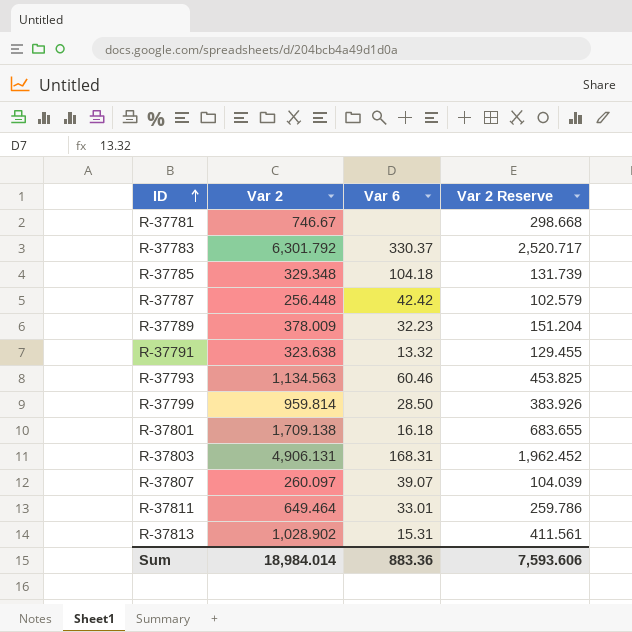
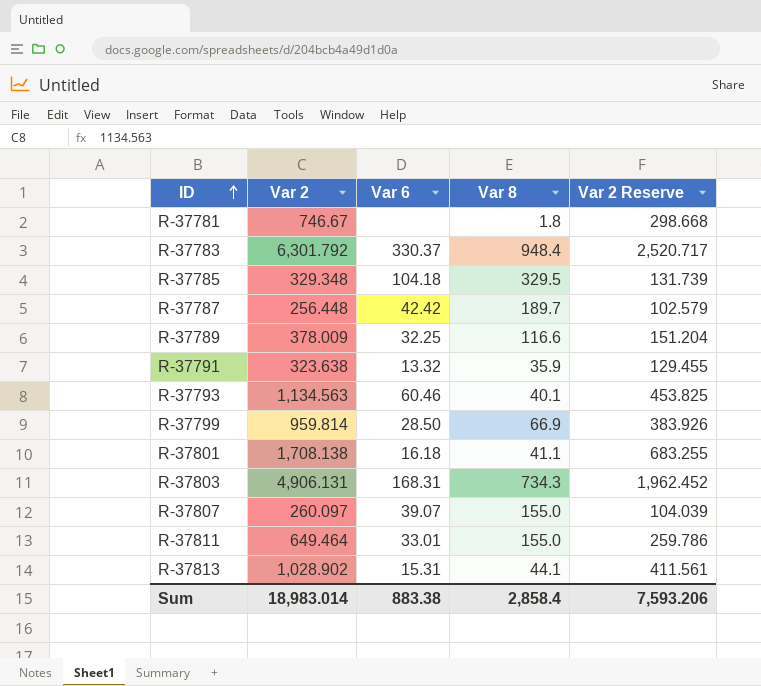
column Var 8 | position: none -> 4
R-37789 | Var 6: 32.23 -> 32.25
R-37801 | Var 2: 1,709.138 -> 1,708.138
R-37801 | Var 2 Reserve: 683.655 -> 683.255
Sum | Var 2: 18,984.014 -> 18,983.014
Sum | Var 6: 883.36 -> 883.38
Sum | Var 2 Reserve: 7,593.606 -> 7,593.206

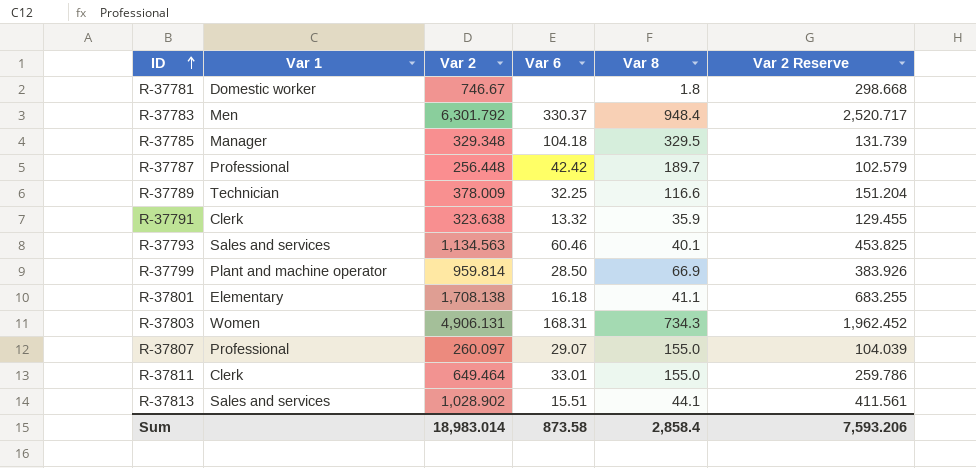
column Var 1 | position: none -> 2
R-37807 | Var 6: 39.07 -> 29.07
R-37813 | Var 6: 15.31 -> 15.51
Sum | Var 6: 883.38 -> 873.58

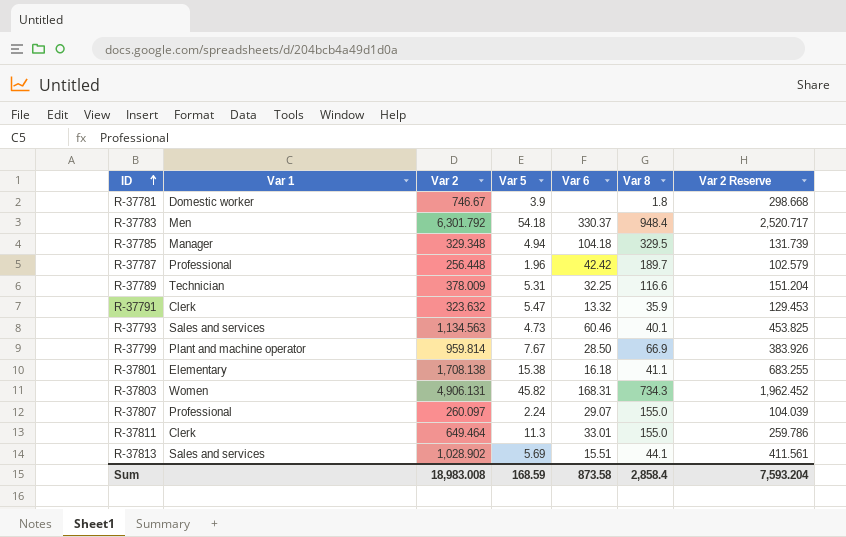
column Var 5 | position: none -> 4
R-37791 | Var 2: 323.638 -> 323.632
R-37791 | Var 2 Reserve: 129.455 -> 129.453
Sum | Var 2: 18,983.014 -> 18,983.008
Sum | Var 2 Reserve: 7,593.206 -> 7,593.204

